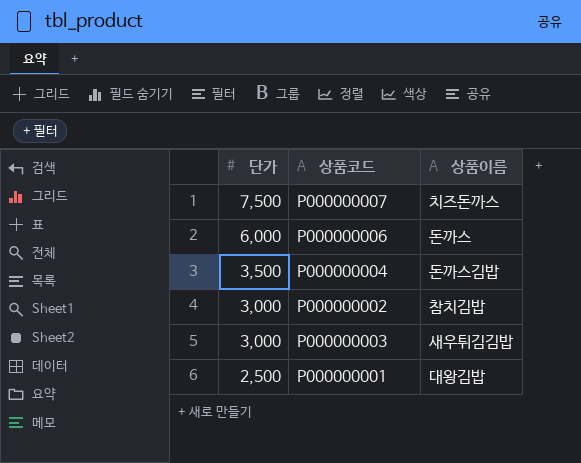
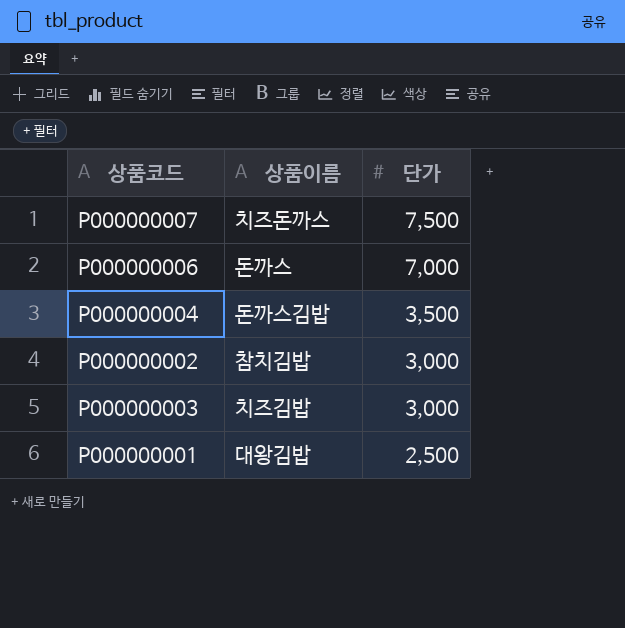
column 단가 | position: 1 -> 3
P000000006 | 단가: 6,000 -> 7,000
P000000003 | 상품이름: 새우튀김김밥 -> 치즈김밥

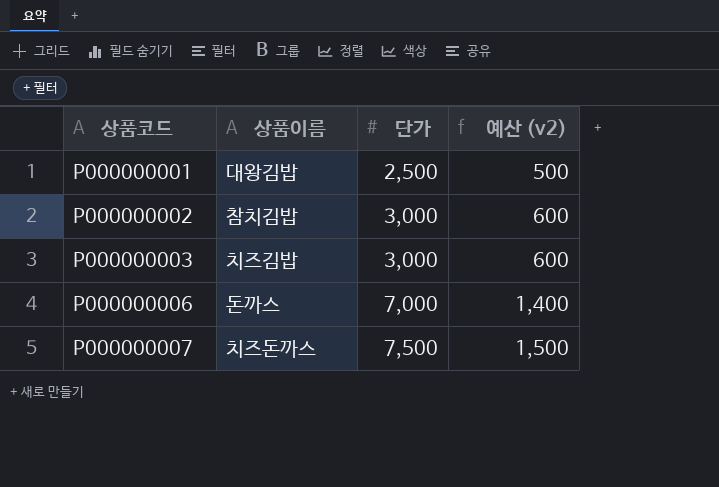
row order: 단가 descending -> 상품코드 ascending
column 예산 (v2) | formula: none -> [단가] * 0.2
row P000000004: 돈까스김밥 | 3,500 -> none

